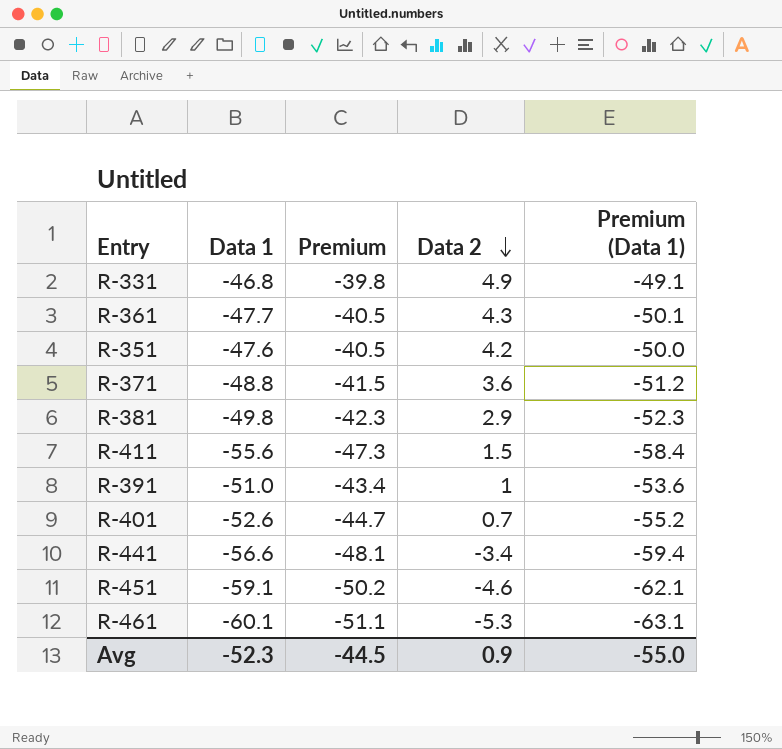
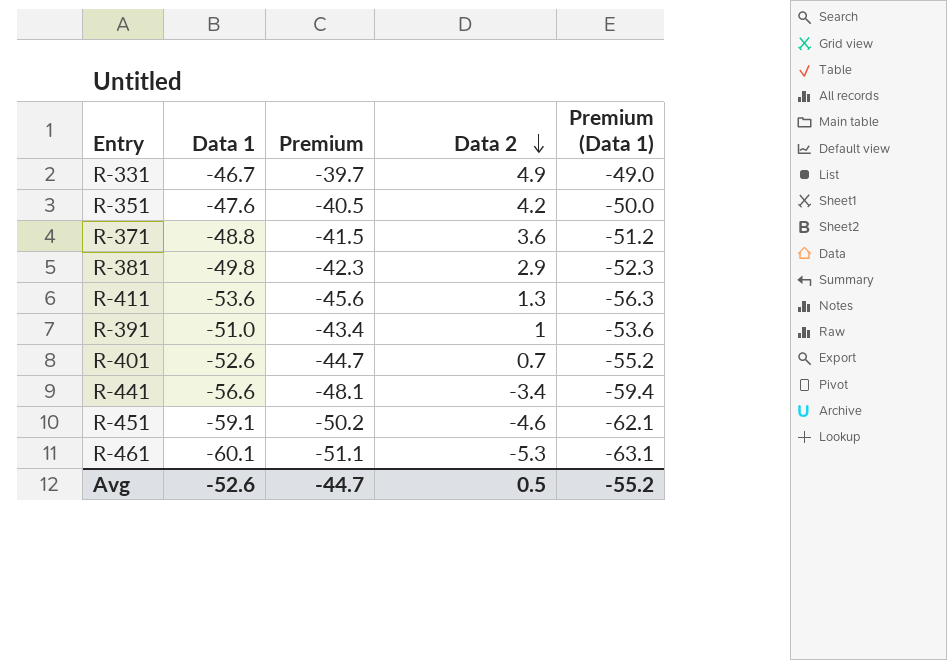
row R-361: -47.7 | -40.5 | 4.3 | -50.1 -> none
R-331 | Data 1: -46.8 -> -46.7
R-331 | Premium: -39.8 -> -39.7
R-331 | Premium (Data 1): -49.1 -> -49.0
R-411 | Data 1: -55.6 -> -53.6
R-411 | Premium: -47.3 -> -45.6
R-411 | Data 2: 1.5 -> 1.3
R-411 | Premium (Data 1): -58.4 -> -56.3
Avg | Data 1: -52.3 -> -52.6
Avg | Premium: -44.5 -> -44.7
Avg | Data 2: 0.9 -> 0.5
Avg | Premium (Data 1): -55.0 -> -55.2

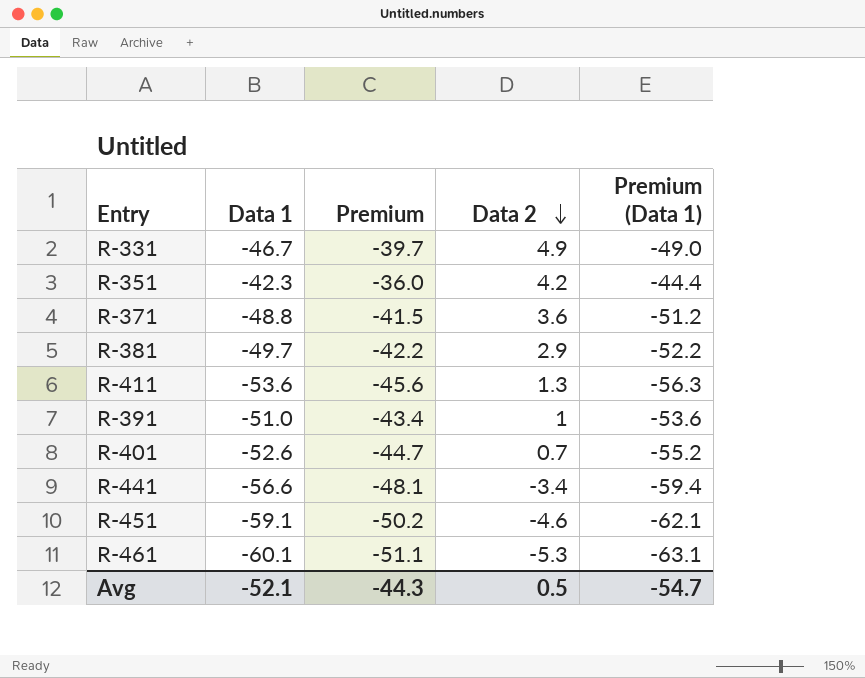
R-351 | Data 1: -47.6 -> -42.3
R-351 | Premium: -40.5 -> -36.0
R-351 | Premium (Data 1): -50.0 -> -44.4
R-381 | Data 1: -49.8 -> -49.7
R-381 | Premium: -42.3 -> -42.2
R-381 | Premium (Data 1): -52.3 -> -52.2
Avg | Data 1: -52.6 -> -52.1
Avg | Premium: -44.7 -> -44.3
Avg | Premium (Data 1): -55.2 -> -54.7

